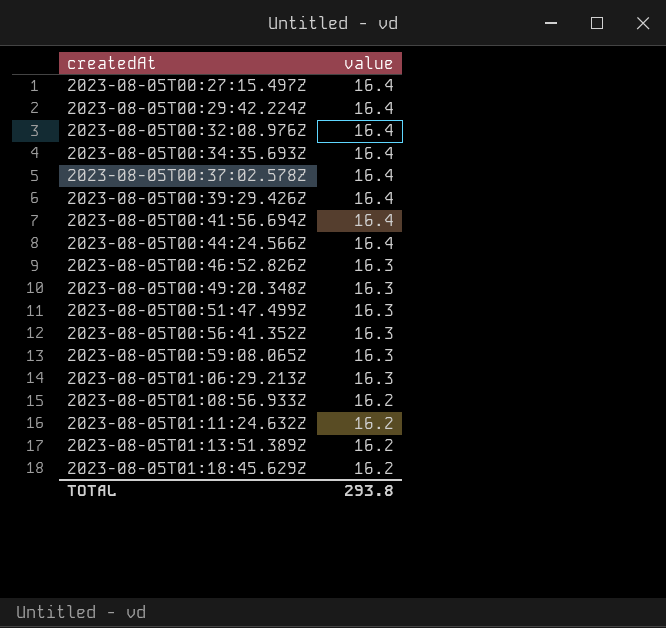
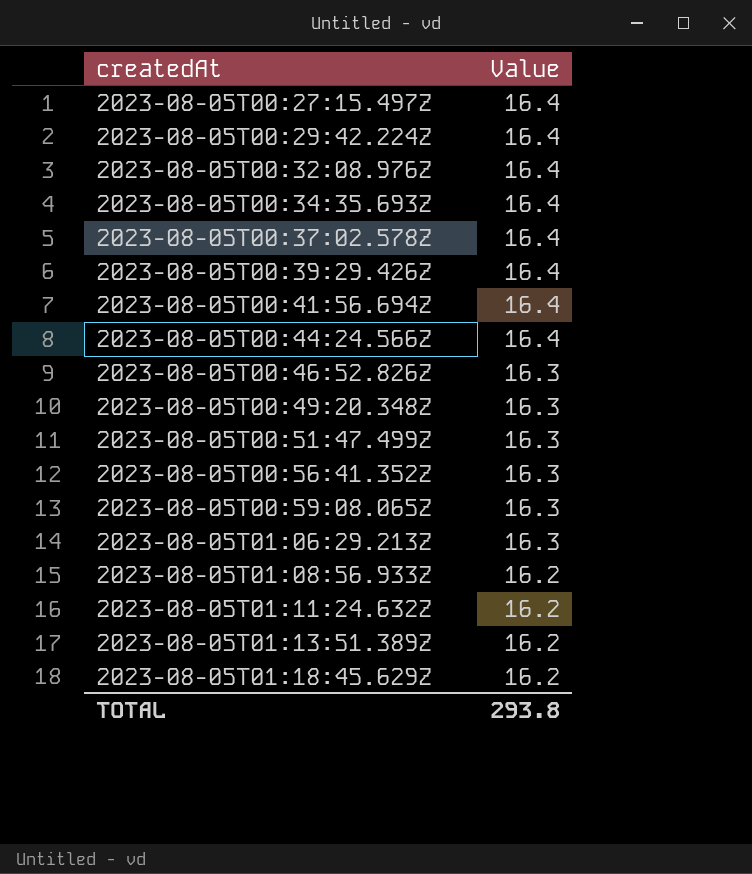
column name: value -> Value

